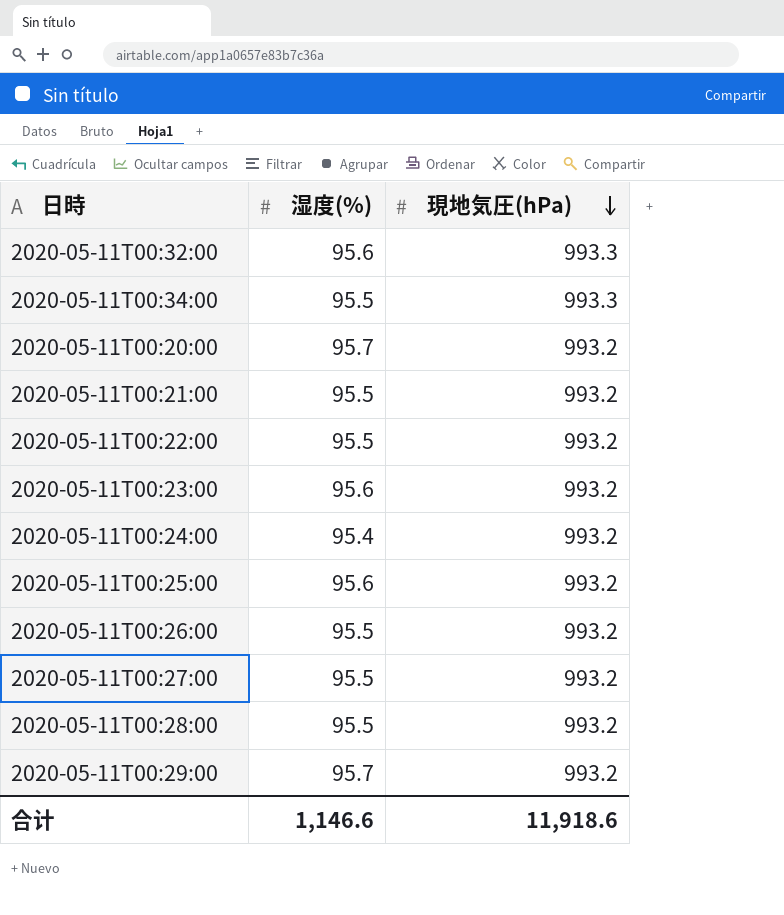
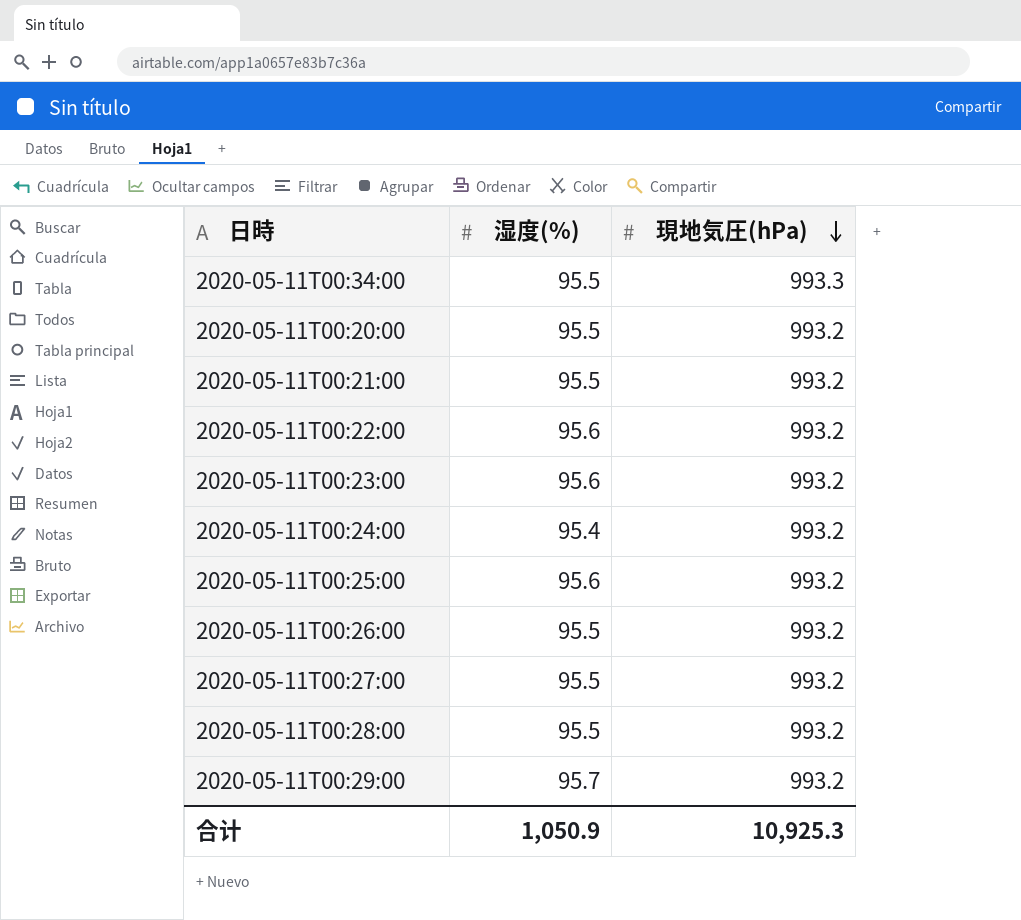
row 2020-05-11T00:32:00: 95.6 | 993.3 -> none
2020-05-11T00:20:00 | 湿度(%): 95.7 -> 95.5
2020-05-11T00:22:00 | 湿度(%): 95.5 -> 95.6
合计 | 湿度(%): 1,146.6 -> 1,050.9
合计 | 現地気圧(hPa): 11,918.6 -> 10,925.3

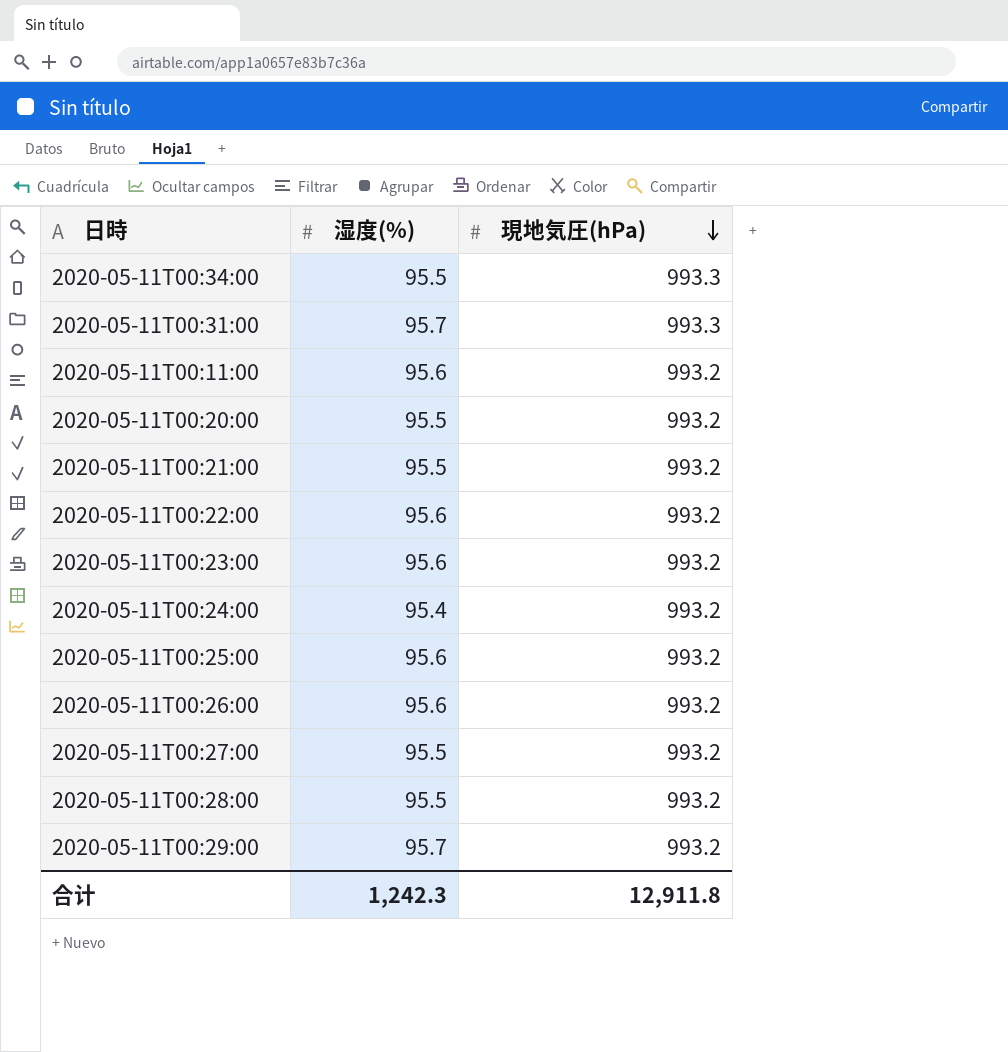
row 2020-05-11T00:31:00: none -> 95.7 | 993.3
row 2020-05-11T00:11:00: none -> 95.6 | 993.2
2020-05-11T00:26:00 | 湿度(%): 95.5 -> 95.6
合计 | 湿度(%): 1,050.9 -> 1,242.3
合计 | 現地気圧(hPa): 10,925.3 -> 12,911.8

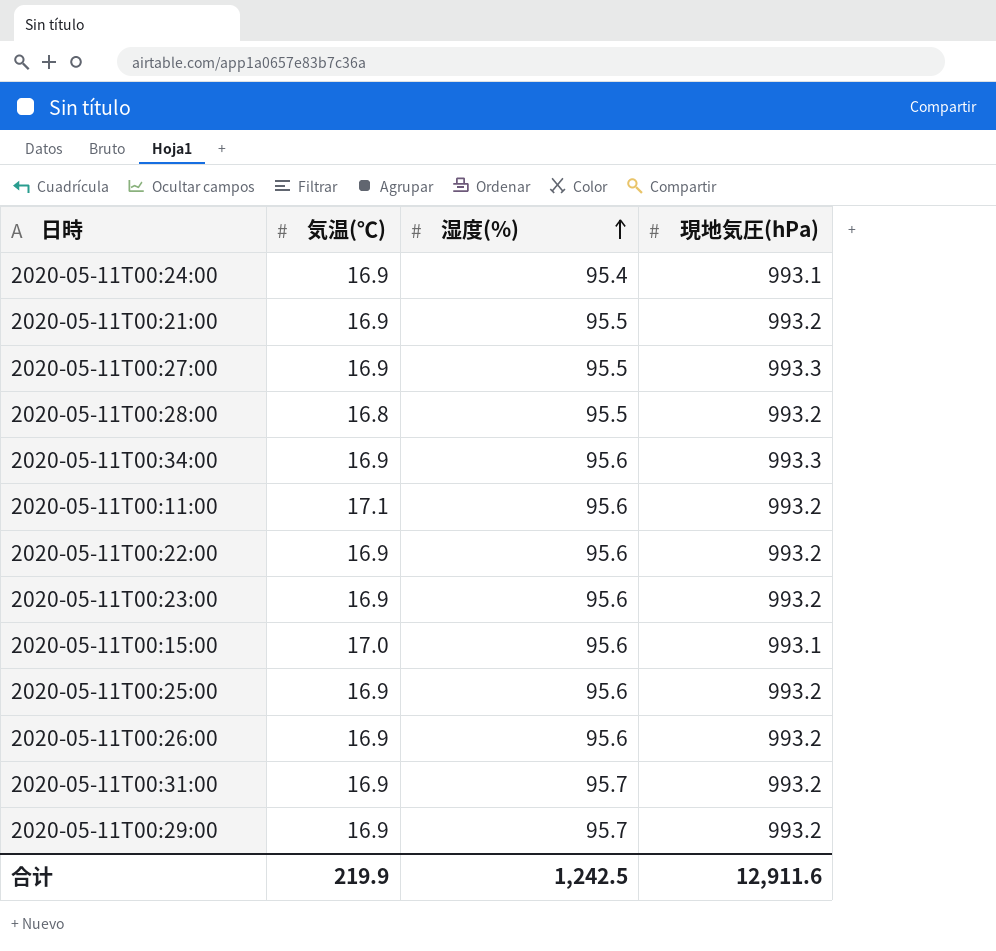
row order: 現地気圧(hPa) descending -> 湿度(%) ascending
column 気温(℃) | position: none -> 2
row 2020-05-11T00:20:00: 95.5 | 993.2 -> none
2020-05-11T00:24:00 | 現地気圧(hPa): 993.2 -> 993.1
2020-05-11T00:27:00 | 現地気圧(hPa): 993.2 -> 993.3
2020-05-11T00:34:00 | 湿度(%): 95.5 -> 95.6
row 2020-05-11T00:15:00: none -> 17.0 | 95.6 | 993.1
2020-05-11T00:31:00 | 現地気圧(hPa): 993.3 -> 993.2
合计 | 湿度(%): 1,242.3 -> 1,242.5
合计 | 現地気圧(hPa): 12,911.8 -> 12,911.6

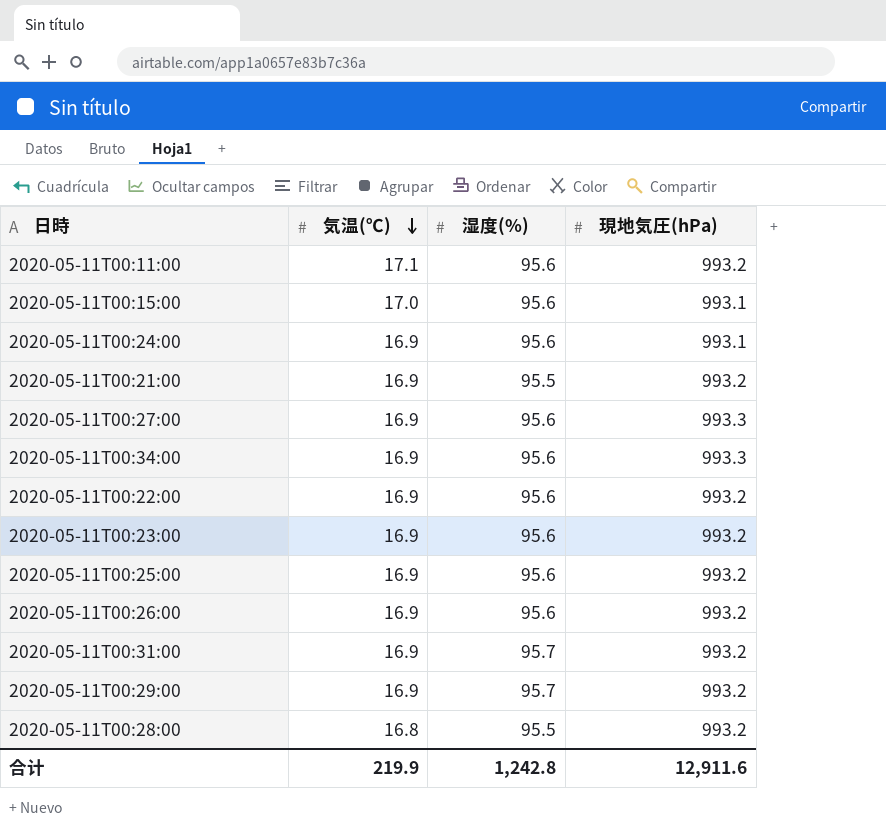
row order: 湿度(%) ascending -> 気温(℃) descending
2020-05-11T00:24:00 | 湿度(%): 95.4 -> 95.6
2020-05-11T00:27:00 | 湿度(%): 95.5 -> 95.6
合计 | 湿度(%): 1,242.5 -> 1,242.8

